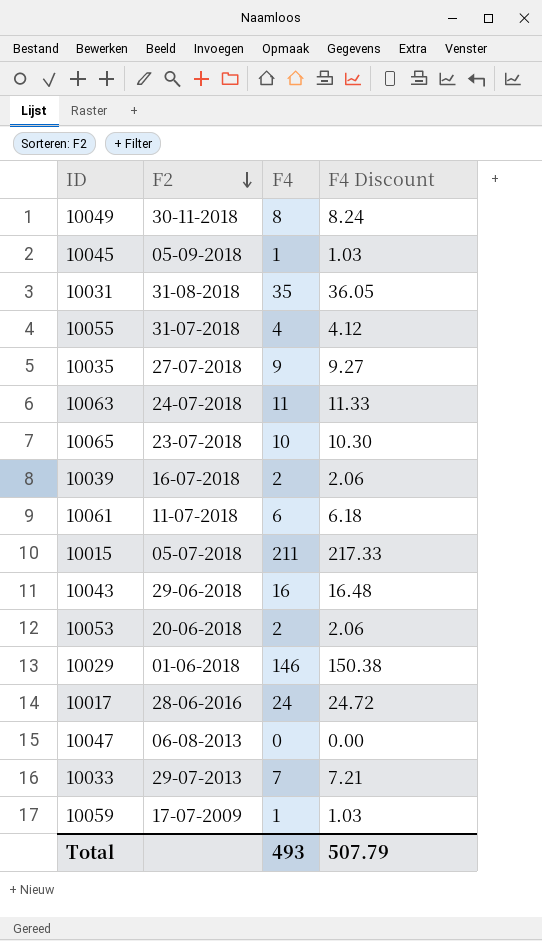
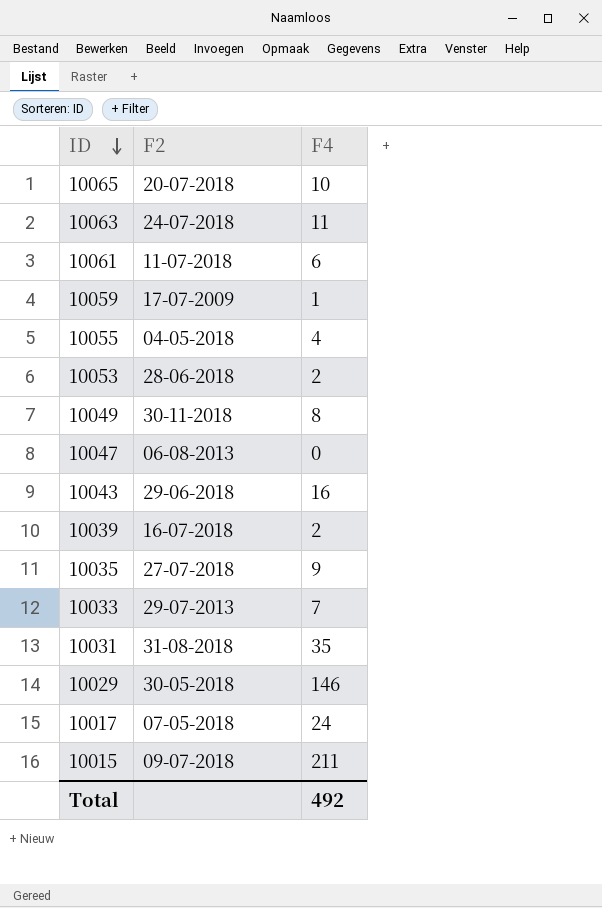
row order: F2 descending -> ID descending
column F4 Discount | formula: [F4] * 1.03 -> none
row 10045: 05-09-2018 | 1 | 1.03 -> none
10065 | F2: 23-07-2018 -> 20-07-2018
10055 | F2: 31-07-2018 -> 04-05-2018
10053 | F2: 20-06-2018 -> 28-06-2018
10029 | F2: 01-06-2018 -> 30-05-2018
10017 | F2: 28-06-2016 -> 07-05-2018
10015 | F2: 05-07-2018 -> 09-07-2018
Total | F4: 493 -> 492

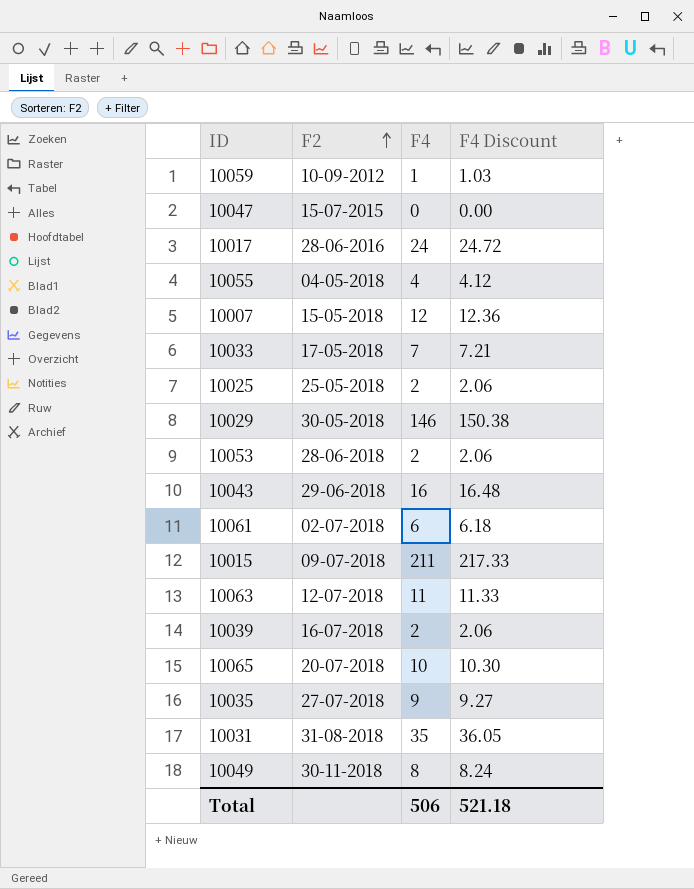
row order: ID descending -> F2 ascending
column F4 Discount | formula: none -> [F4] * 1.03
10059 | F2: 17-07-2009 -> 10-09-2012
10047 | F2: 06-08-2013 -> 15-07-2015
10017 | F2: 07-05-2018 -> 28-06-2016
row 10007: none -> 15-05-2018 | 12 | 12.36
10033 | F2: 29-07-2013 -> 17-05-2018
row 10025: none -> 25-05-2018 | 2 | 2.06
10061 | F2: 11-07-2018 -> 02-07-2018
10063 | F2: 24-07-2018 -> 12-07-2018
Total | F4: 492 -> 506

